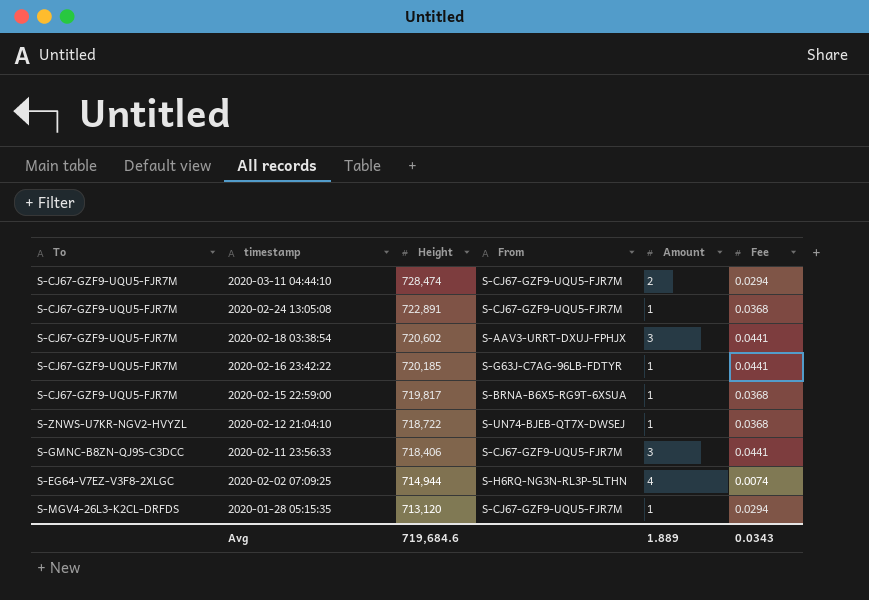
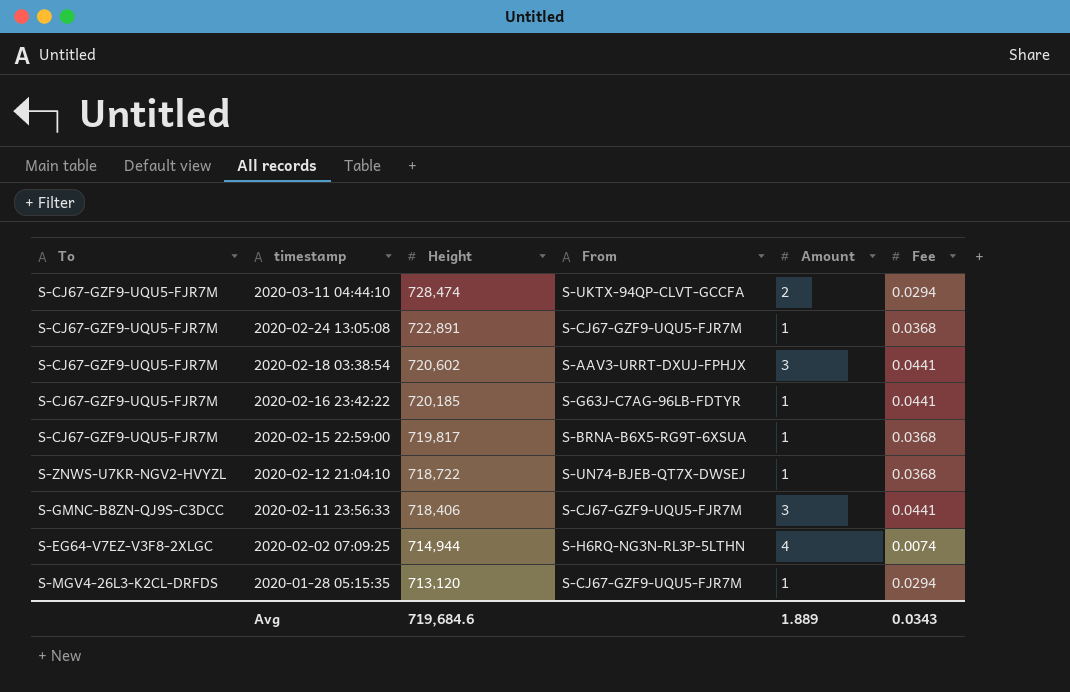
2020-03-11 04:44:10 | From: S-CJ67-GZF9-UQU5-FJR7M -> S-UKTX-94QP-CLVT-GCCFA

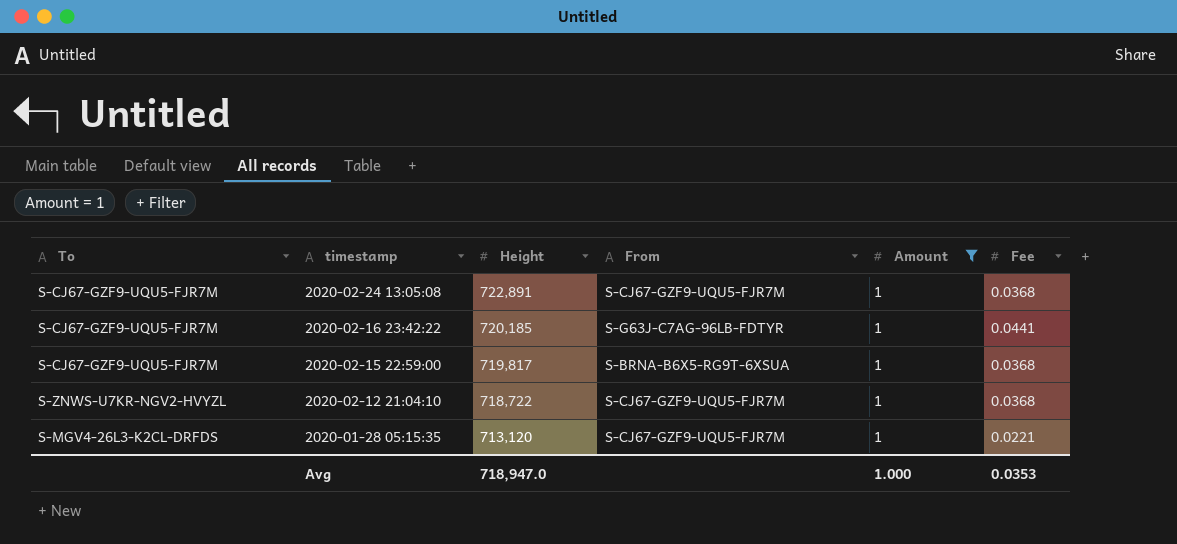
filter: none -> Amount = 1
2020-02-12 21:04:10 | From: S-UN74-BJEB-QT7X-DWSEJ -> S-CJ67-GZF9-UQU5-FJR7M
2020-01-28 05:15:35 | Fee: 0.0294 -> 0.0221
Avg | Height: 719,684.6 -> 718,947.0
Avg | Amount: 1.889 -> 1.000
Avg | Fee: 0.0343 -> 0.0353

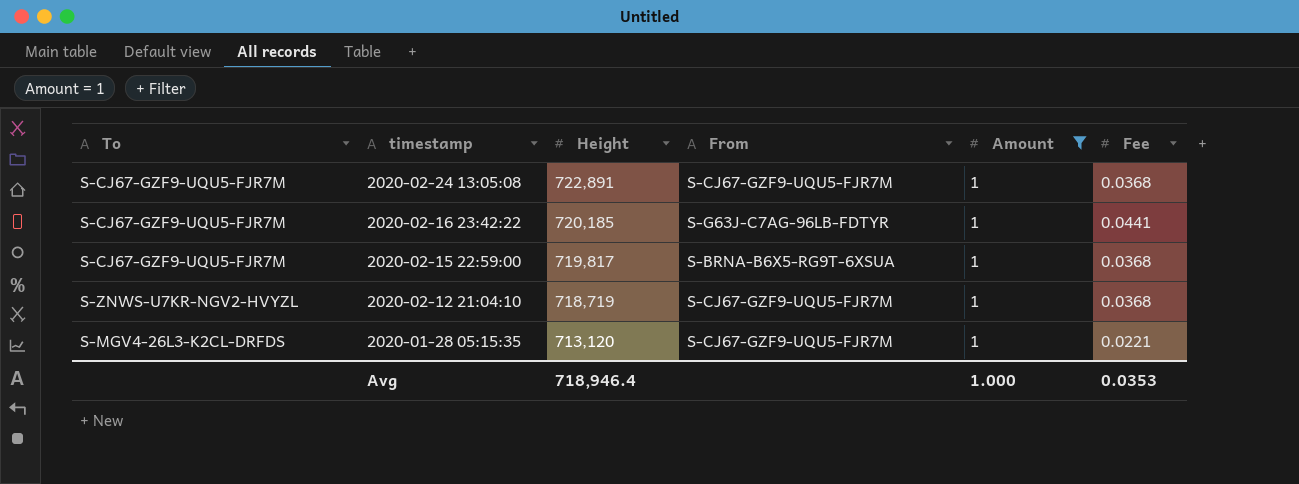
2020-02-12 21:04:10 | Height: 718,722 -> 718,719
Avg | Height: 718,947.0 -> 718,946.4

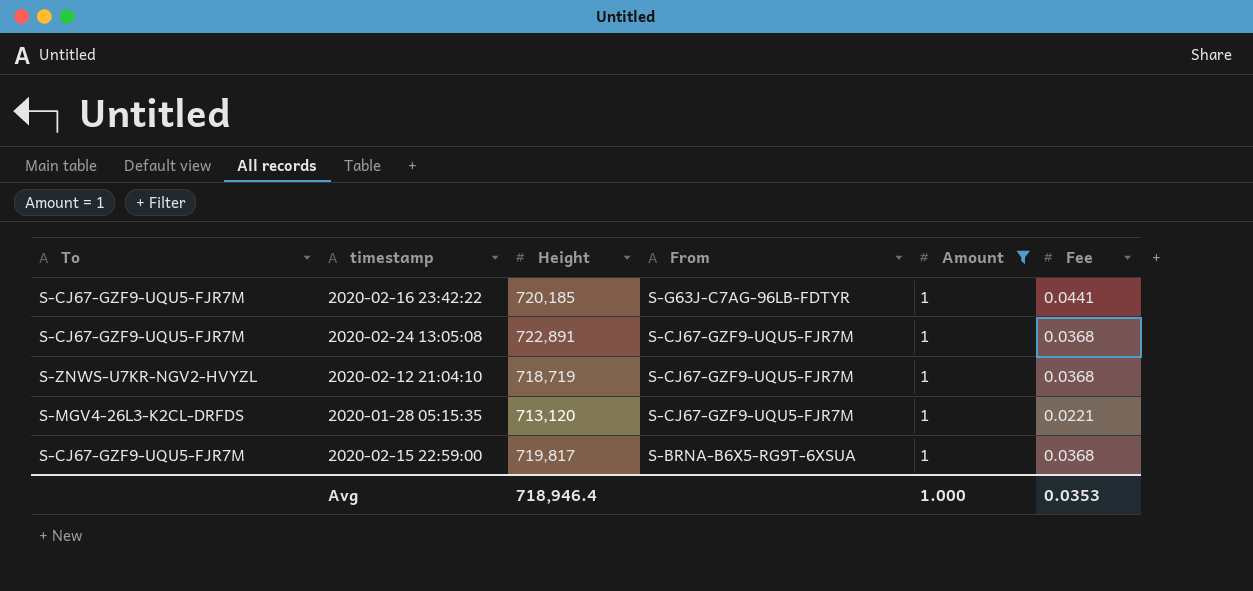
row order: timestamp descending -> From descending

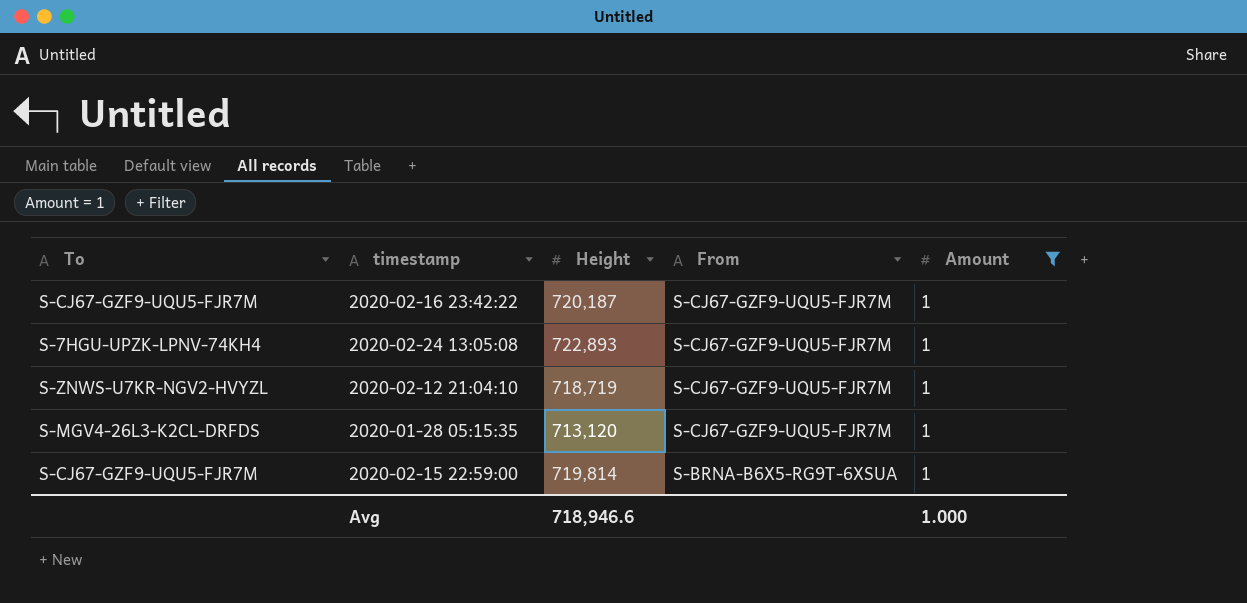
column Fee | position: 6 -> none
2020-02-16 23:42:22 | Height: 720,185 -> 720,187
2020-02-16 23:42:22 | From: S-G63J-C7AG-96LB-FDTYR -> S-CJ67-GZF9-UQU5-FJR7M
2020-02-24 13:05:08 | To: S-CJ67-GZF9-UQU5-FJR7M -> S-7HGU-UPZK-LPNV-74KH4
2020-02-24 13:05:08 | Height: 722,891 -> 722,893
2020-02-15 22:59:00 | Height: 719,817 -> 719,814
Avg | Height: 718,946.4 -> 718,946.6

